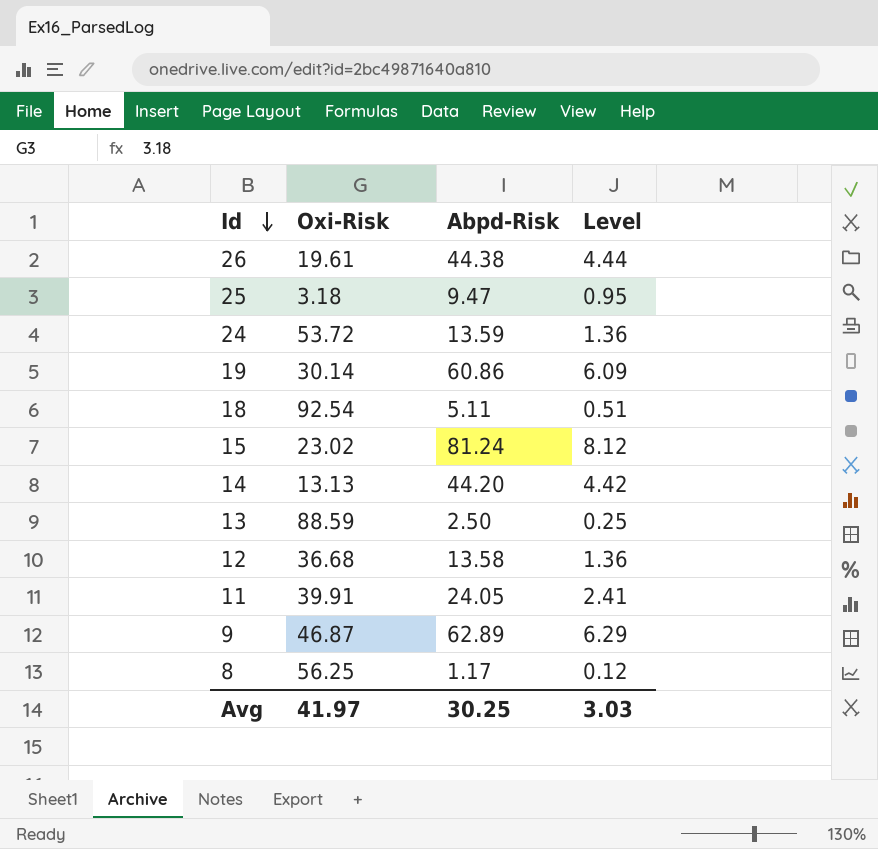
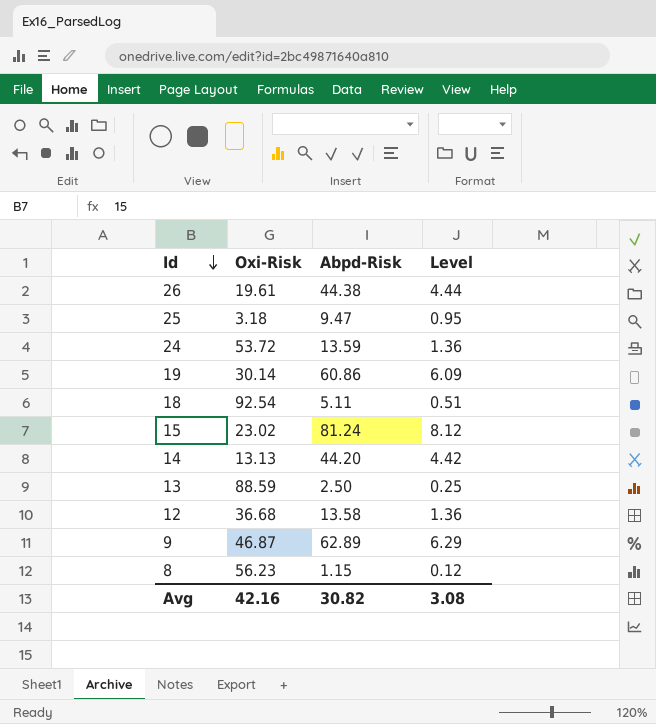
row 11: 39.91 | 24.05 | 2.41 -> none
8 | Oxi-Risk: 56.25 -> 56.23
8 | Abpd-Risk: 1.17 -> 1.15
Avg | Oxi-Risk: 41.97 -> 42.16
Avg | Abpd-Risk: 30.25 -> 30.82
Avg | Level: 3.03 -> 3.08

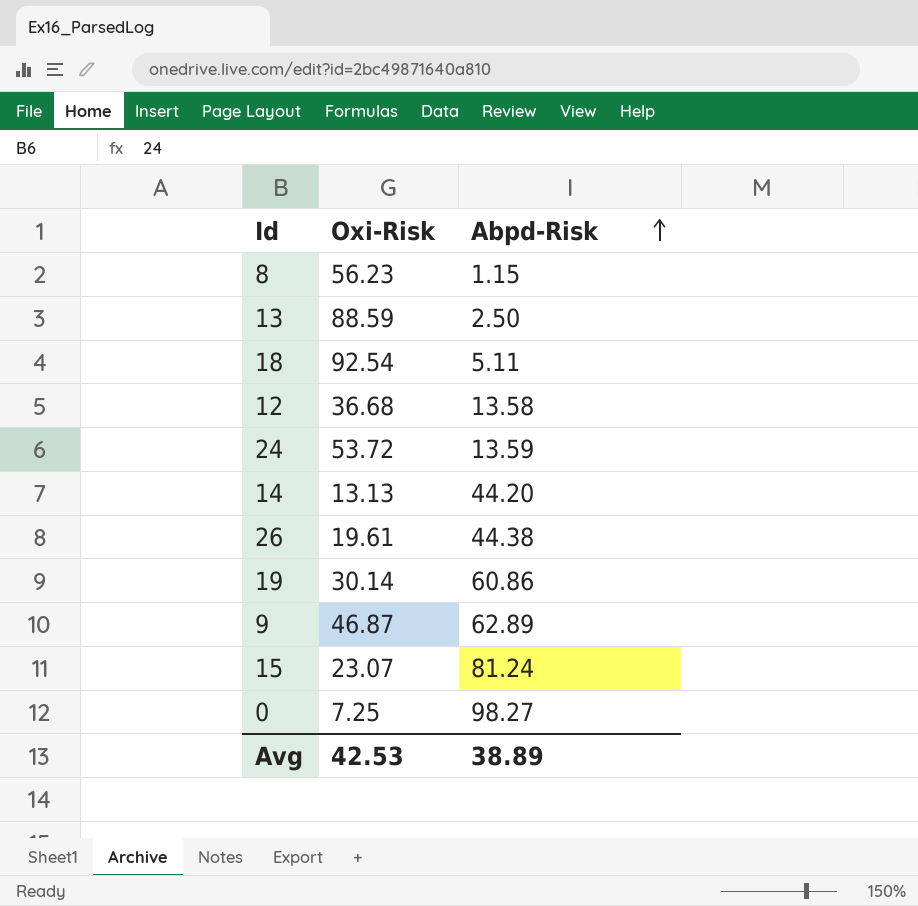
row order: Id descending -> Abpd-Risk ascending
column Level | formula: [Abpd-Risk] * 0.1 -> none
row 25: 3.18 | 9.47 | 0.95 -> none
15 | Oxi-Risk: 23.02 -> 23.07
row 0: none -> 7.25 | 98.27
Avg | Oxi-Risk: 42.16 -> 42.53
Avg | Abpd-Risk: 30.82 -> 38.89

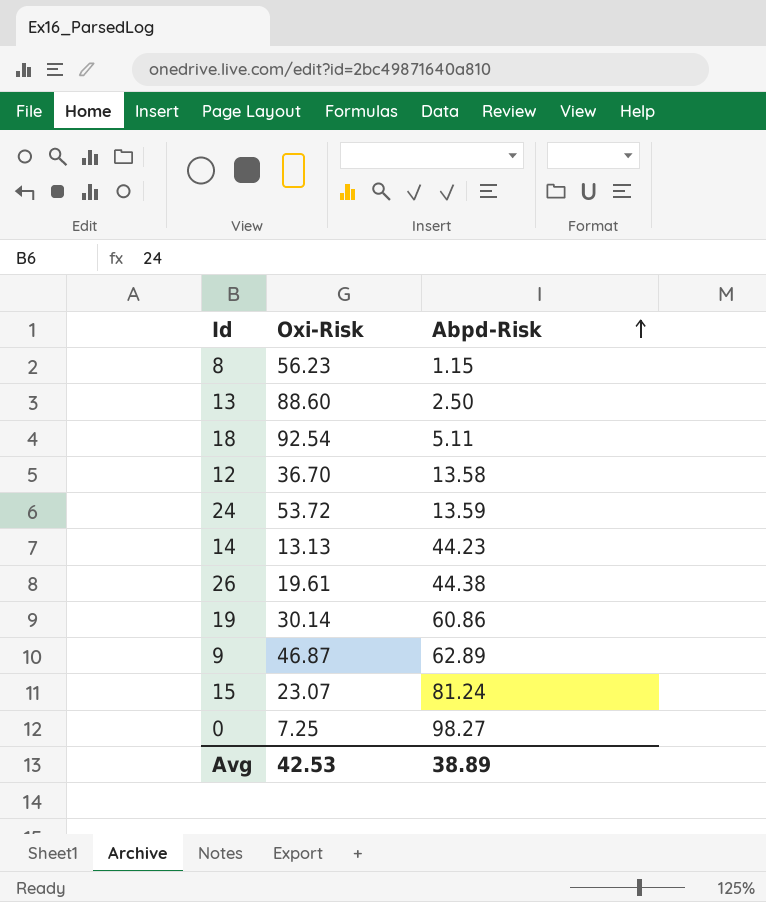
13 | Oxi-Risk: 88.59 -> 88.60
12 | Oxi-Risk: 36.68 -> 36.70
14 | Abpd-Risk: 44.20 -> 44.23

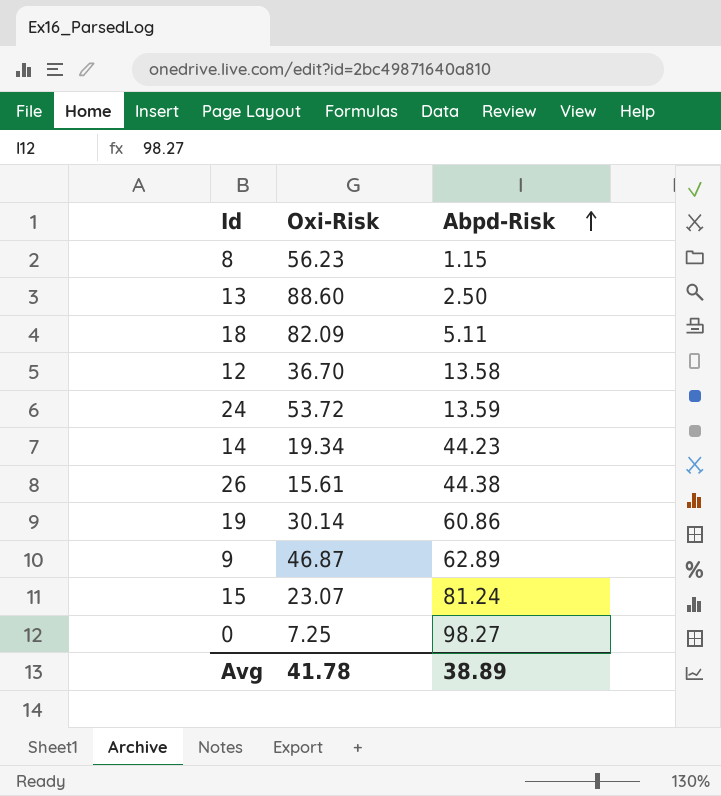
18 | Oxi-Risk: 92.54 -> 82.09
14 | Oxi-Risk: 13.13 -> 19.34
26 | Oxi-Risk: 19.61 -> 15.61
Avg | Oxi-Risk: 42.53 -> 41.78

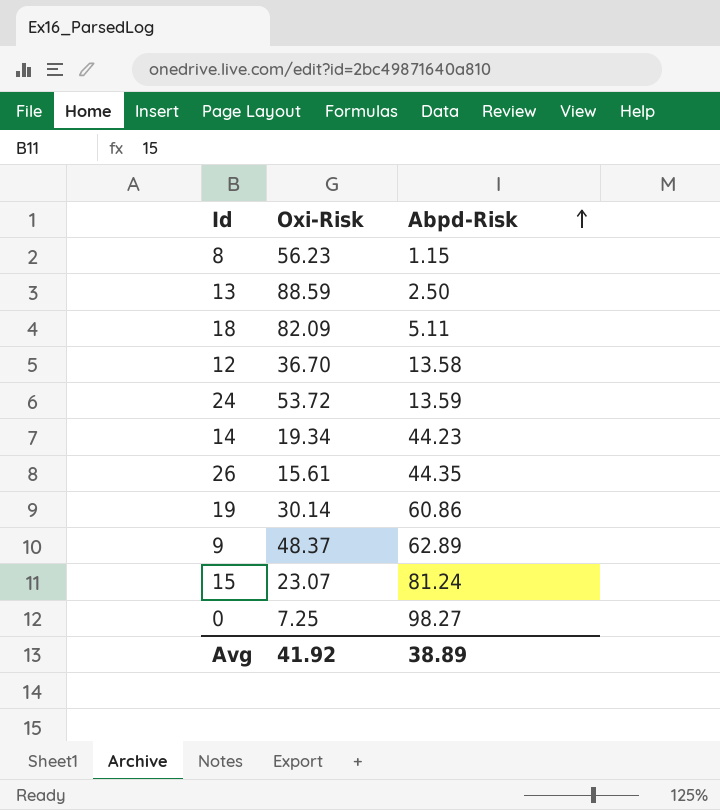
13 | Oxi-Risk: 88.60 -> 88.59
26 | Abpd-Risk: 44.38 -> 44.35
9 | Oxi-Risk: 46.87 -> 48.37
Avg | Oxi-Risk: 41.78 -> 41.92

